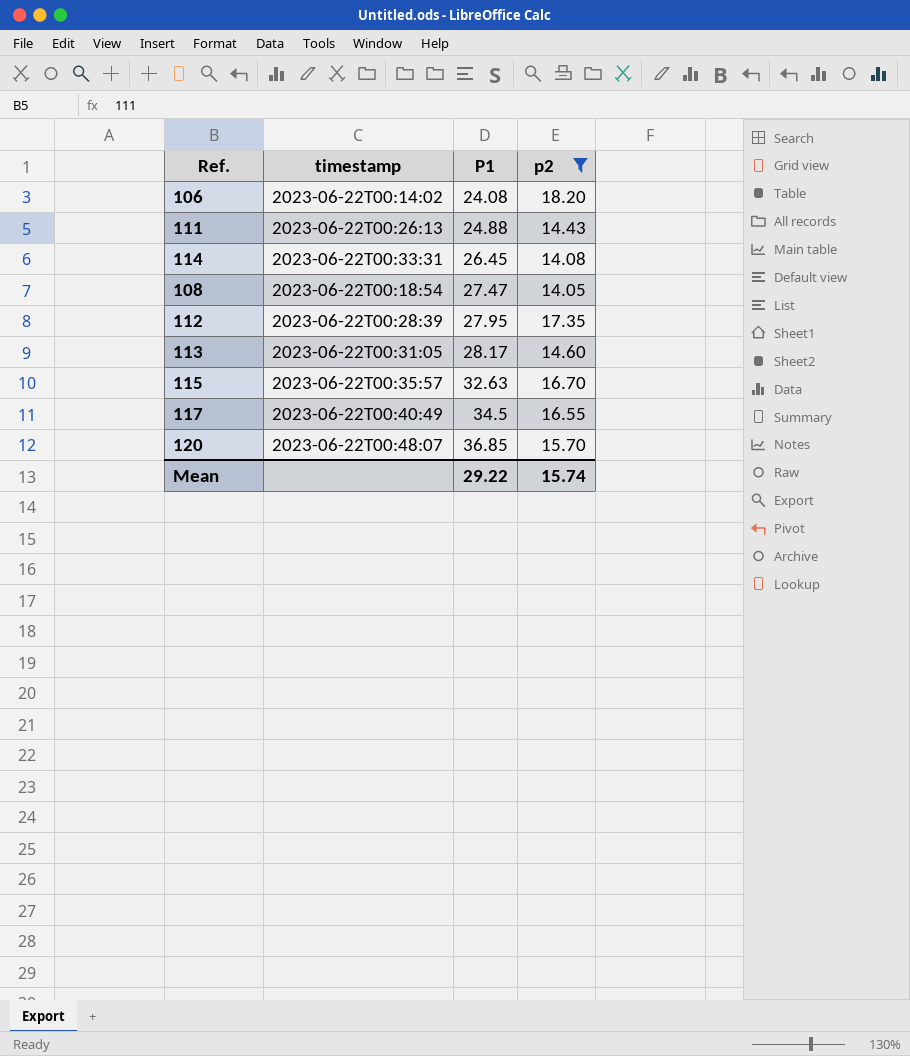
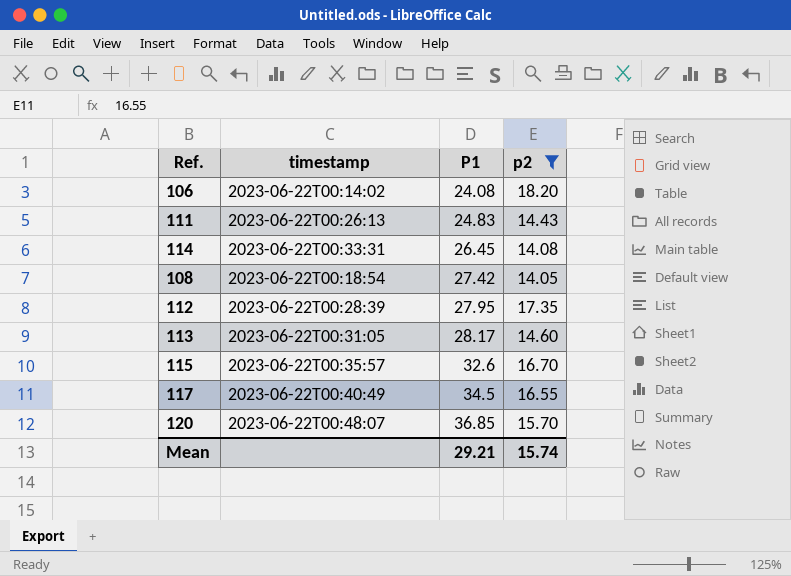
111 | P1: 24.88 -> 24.83
108 | P1: 27.47 -> 27.42
115 | P1: 32.63 -> 32.6
Mean | P1: 29.22 -> 29.21

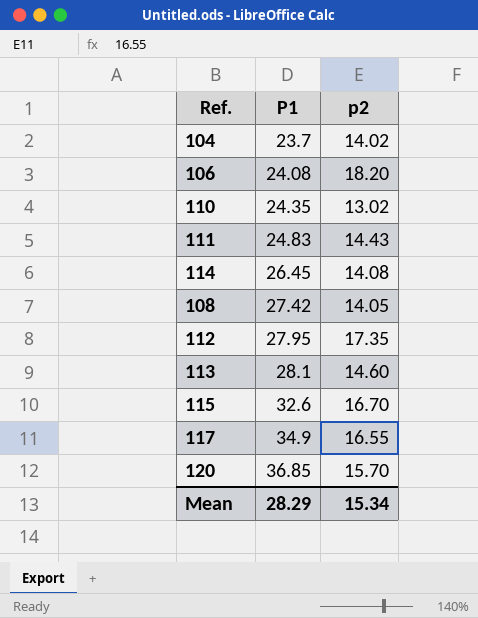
filter: p2 >= 14.05 -> none
column timestamp | position: 2 -> none
113 | P1: 28.17 -> 28.1
117 | P1: 34.5 -> 34.9
Mean | P1: 29.21 -> 28.29
Mean | p2: 15.74 -> 15.34

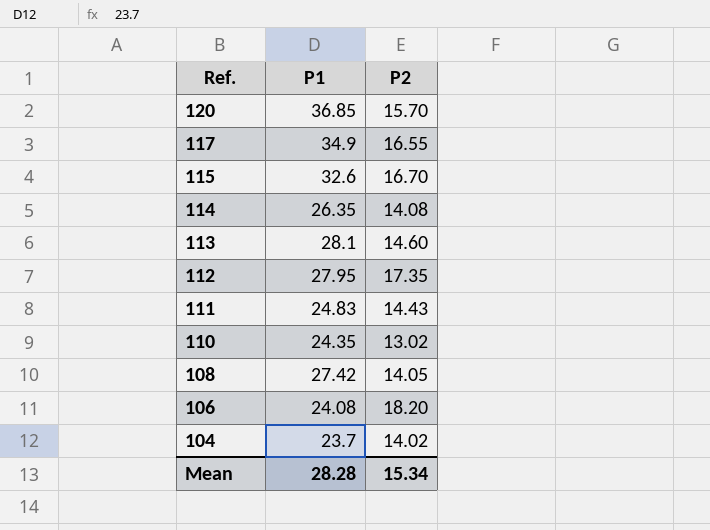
row order: P1 ascending -> Ref. descending
column name: p2 -> P2
114 | P1: 26.45 -> 26.35
Mean | P1: 28.29 -> 28.28

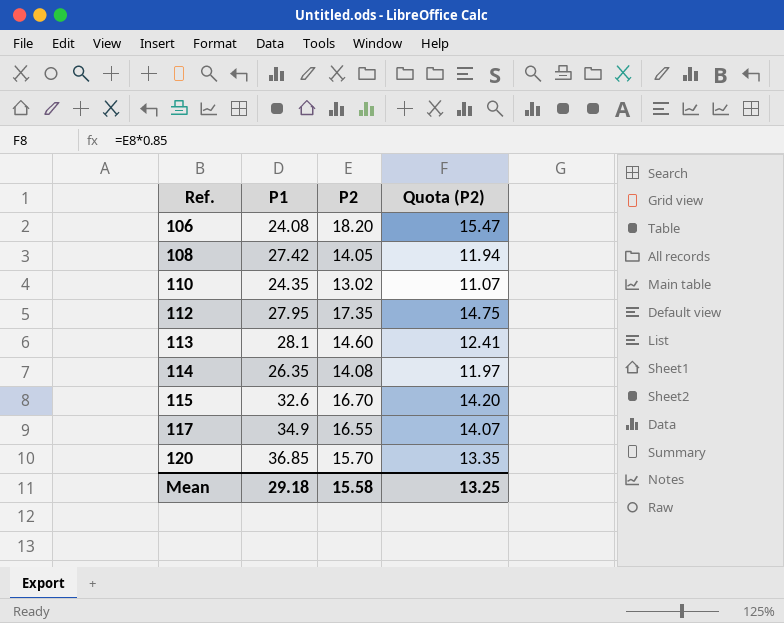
row order: Ref. descending -> Ref. ascending
column Quota (P2) | formula: none -> [P2] * 0.85
row 111: 24.83 | 14.43 -> none
row 104: 23.7 | 14.02 -> none
Mean | P1: 28.28 -> 29.18
Mean | P2: 15.34 -> 15.58

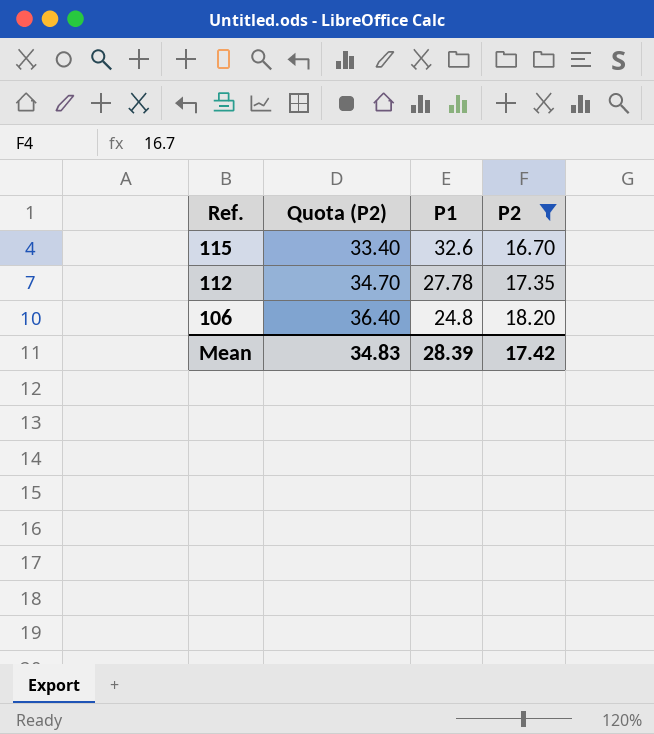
filter: none -> P2 >= 16.70
row order: Ref. ascending -> Ref. descending
column Quota (P2) | formula: [P2] * 0.85 -> [P2] * 2
column Quota (P2) | position: 4 -> 2
112 | P1: 27.95 -> 27.78
106 | P1: 24.08 -> 24.8
Mean | Quota (P2): 13.25 -> 34.83
Mean | P1: 29.18 -> 28.39
Mean | P2: 15.58 -> 17.42

